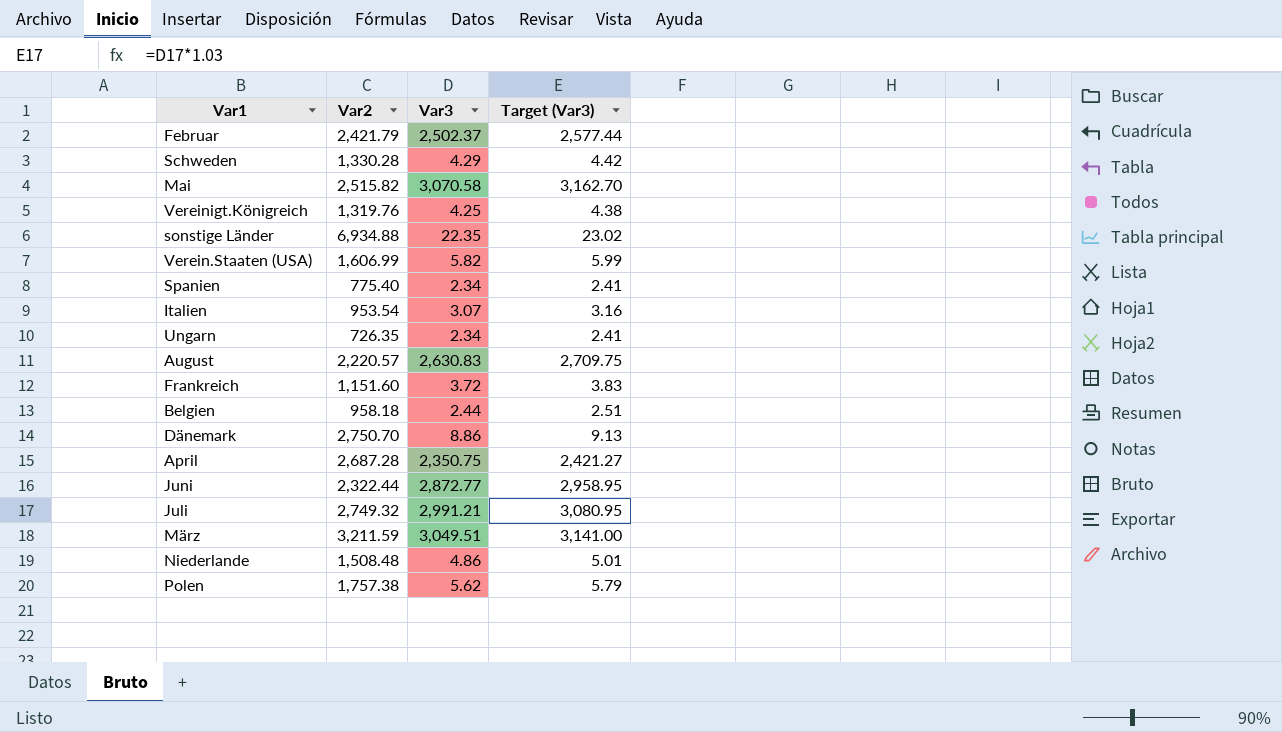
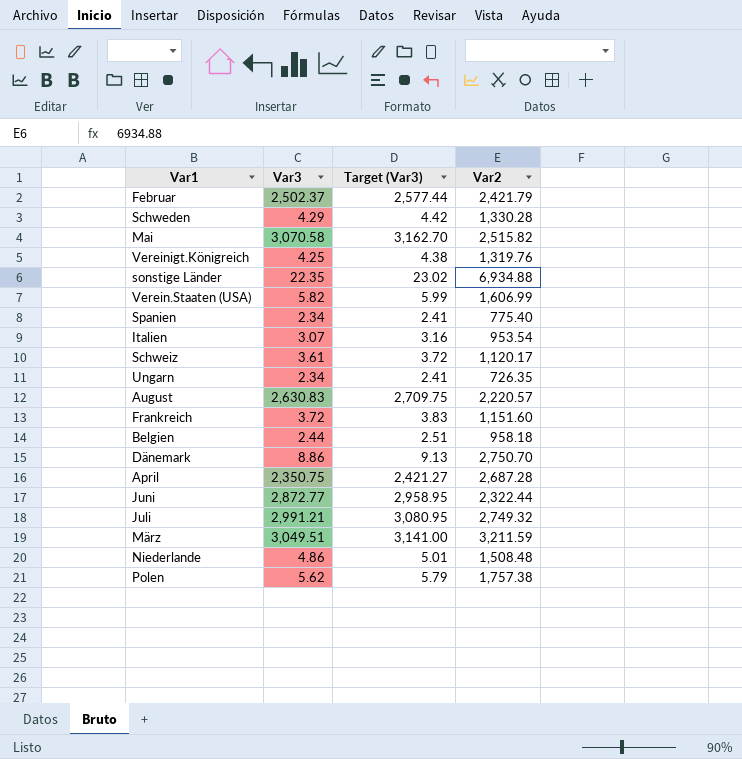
column Var2 | position: 2 -> 4
row Schweiz: none -> 3.61 | 3.72 | 1,120.17

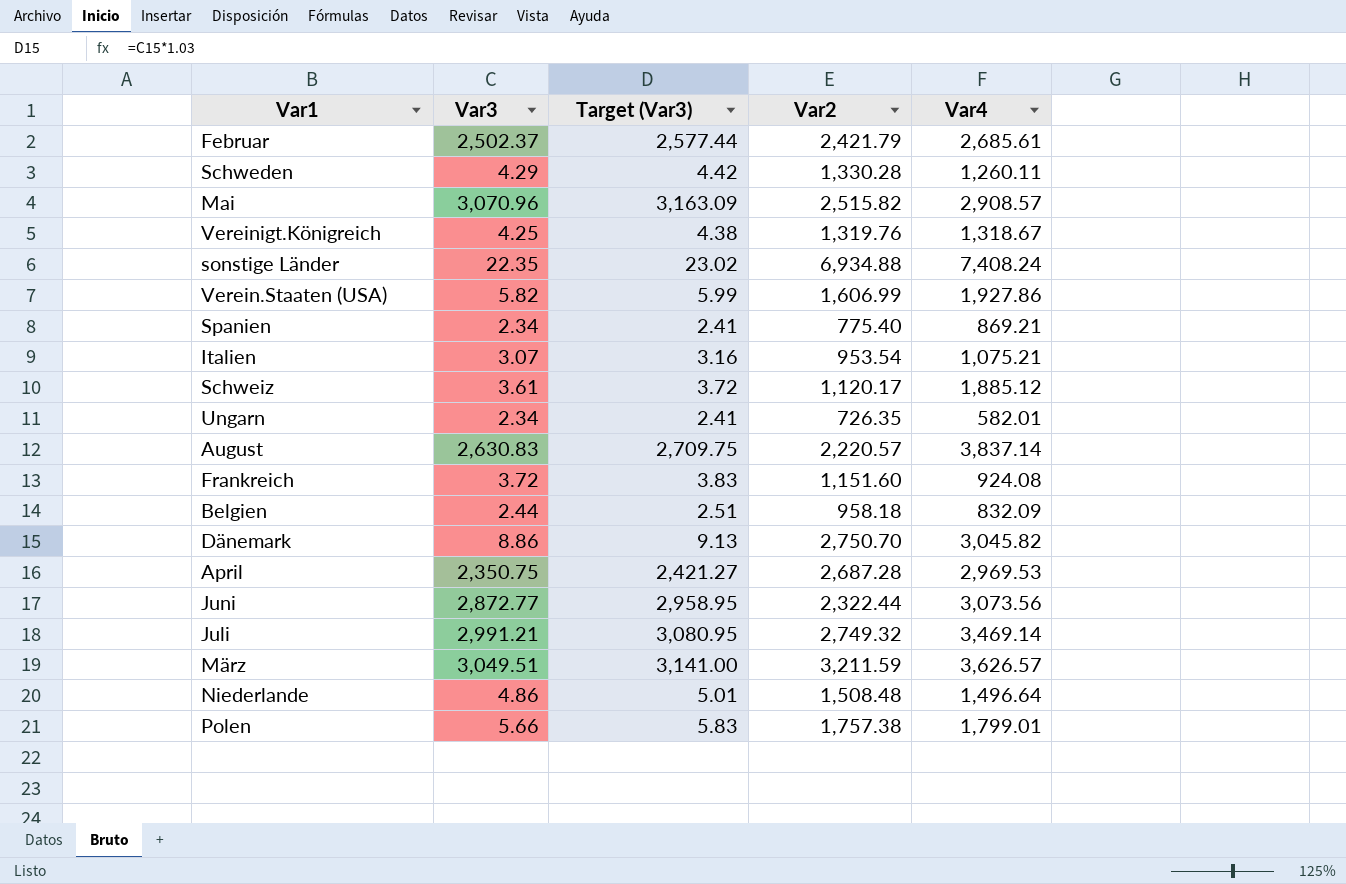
column Var4 | position: none -> 5
Mai | Var3: 3,070.58 -> 3,070.96
Mai | Target (Var3): 3,162.70 -> 3,163.09
Polen | Var3: 5.62 -> 5.66
Polen | Target (Var3): 5.79 -> 5.83

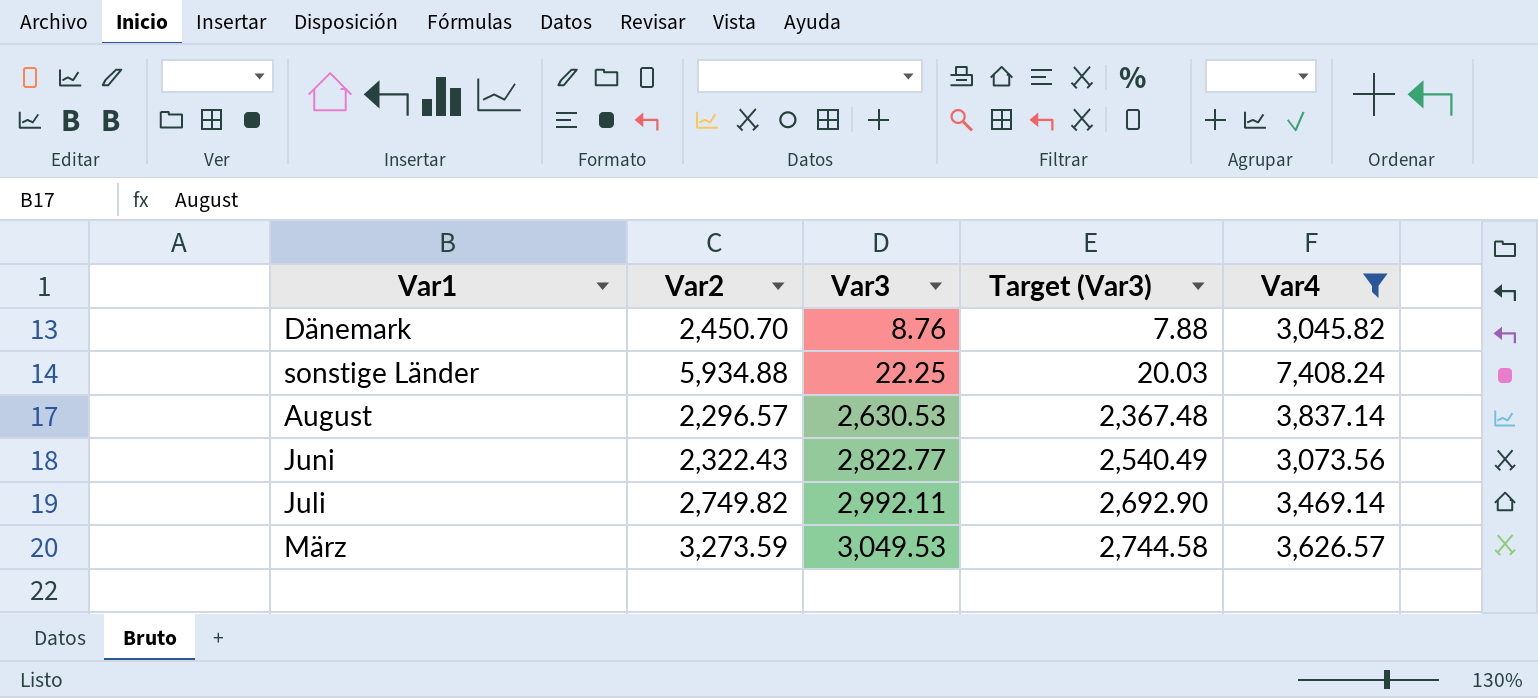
filter: none -> Var4 >= 3,045.82
row order: none -> Var3 ascending
column Var2 | position: 4 -> 2
column Target (Var3) | formula: [Var3] * 1.03 -> [Var3] * 0.9
Dänemark | Var2: 2,750.70 -> 2,450.70
Dänemark | Var3: 8.86 -> 8.76
sonstige Länder | Var2: 6,934.88 -> 5,934.88
sonstige Länder | Var3: 22.35 -> 22.25
August | Var2: 2,220.57 -> 2,296.57
August | Var3: 2,630.83 -> 2,630.53
Juni | Var2: 2,322.44 -> 2,322.43
Juni | Var3: 2,872.77 -> 2,822.77
Juli | Var2: 2,749.32 -> 2,749.82
Juli | Var3: 2,991.21 -> 2,992.11
März | Var2: 3,211.59 -> 3,273.59
März | Var3: 3,049.51 -> 3,049.53

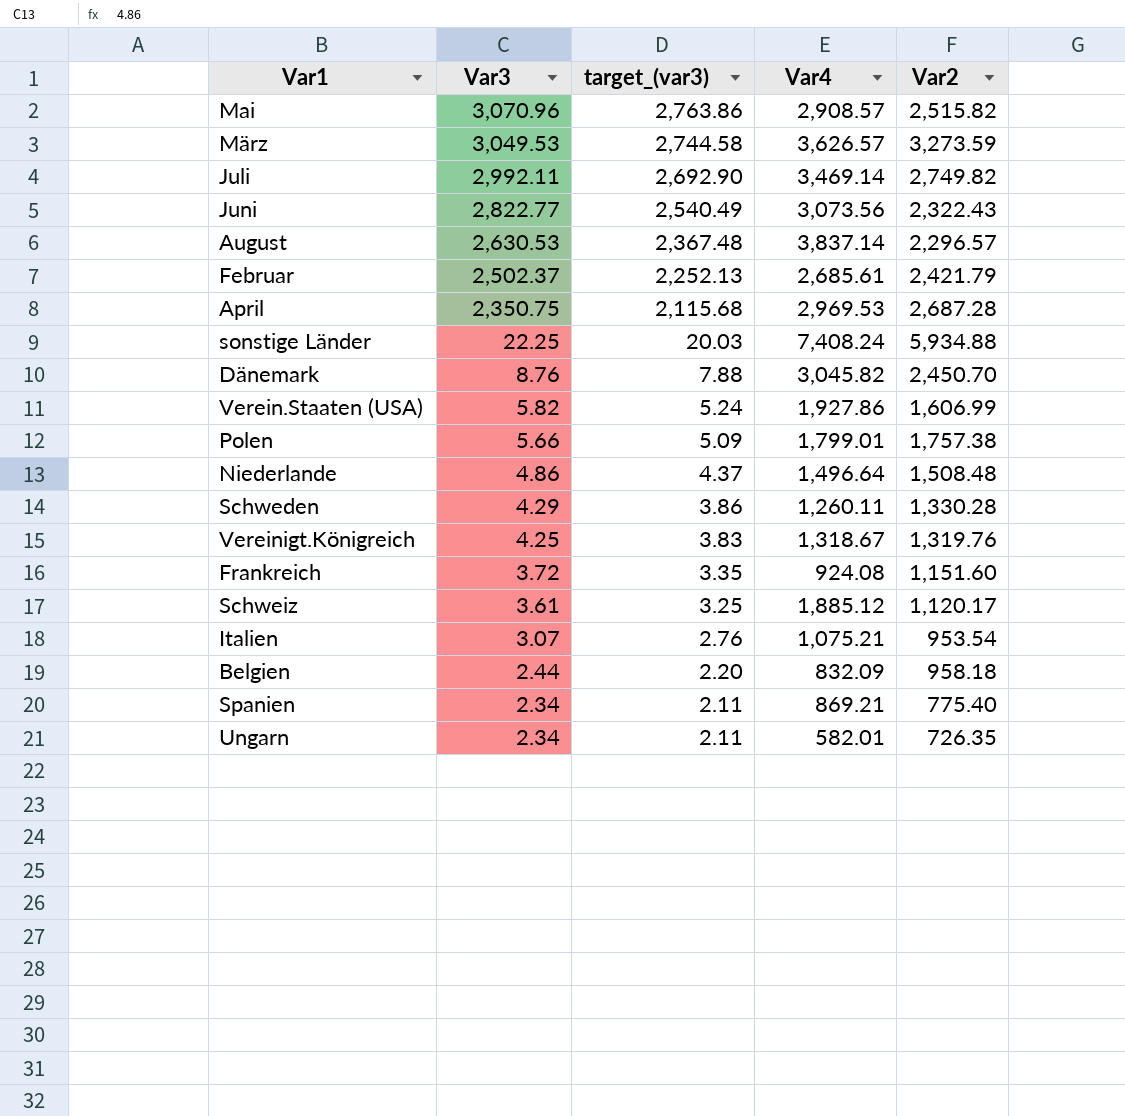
filter: Var4 >= 3,045.82 -> none
row order: Var3 ascending -> Var3 descending
column name: Target (Var3) -> target_(var3)
column Var2 | position: 2 -> 5

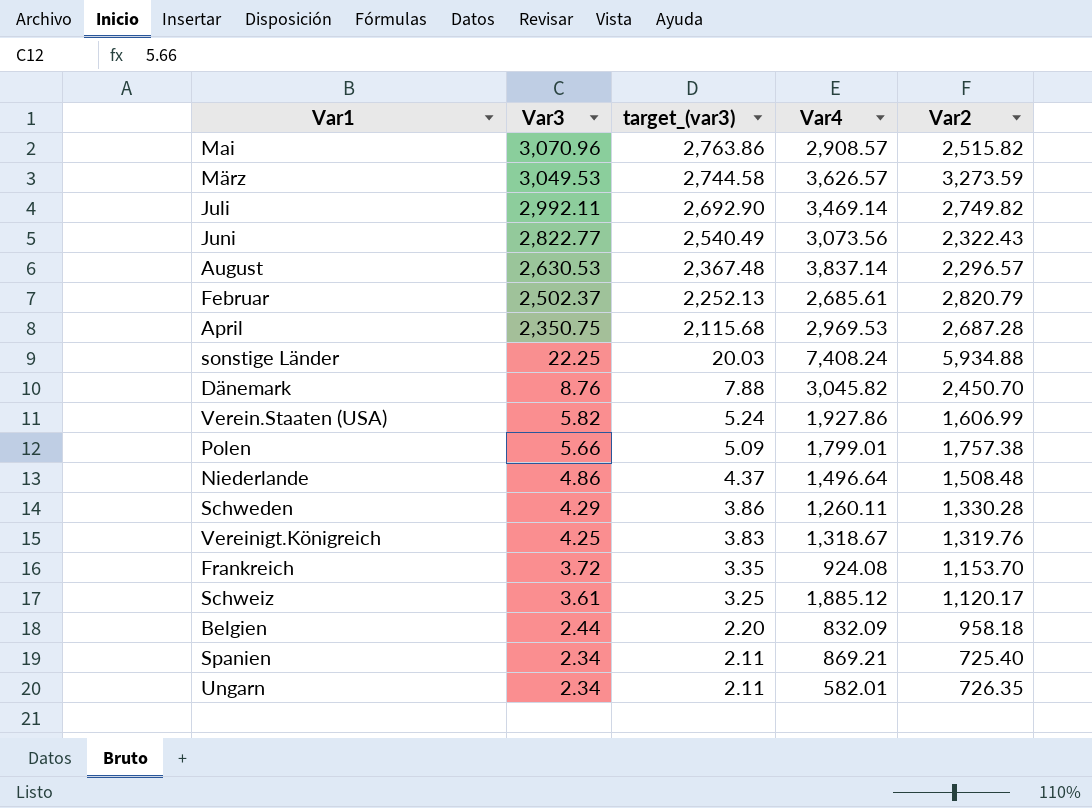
row Italien: 3.07 | 2.76 | 1,075.21 | 953.54 -> none
Februar | Var2: 2,421.79 -> 2,820.79
Frankreich | Var2: 1,151.60 -> 1,153.70
Spanien | Var2: 775.40 -> 725.40

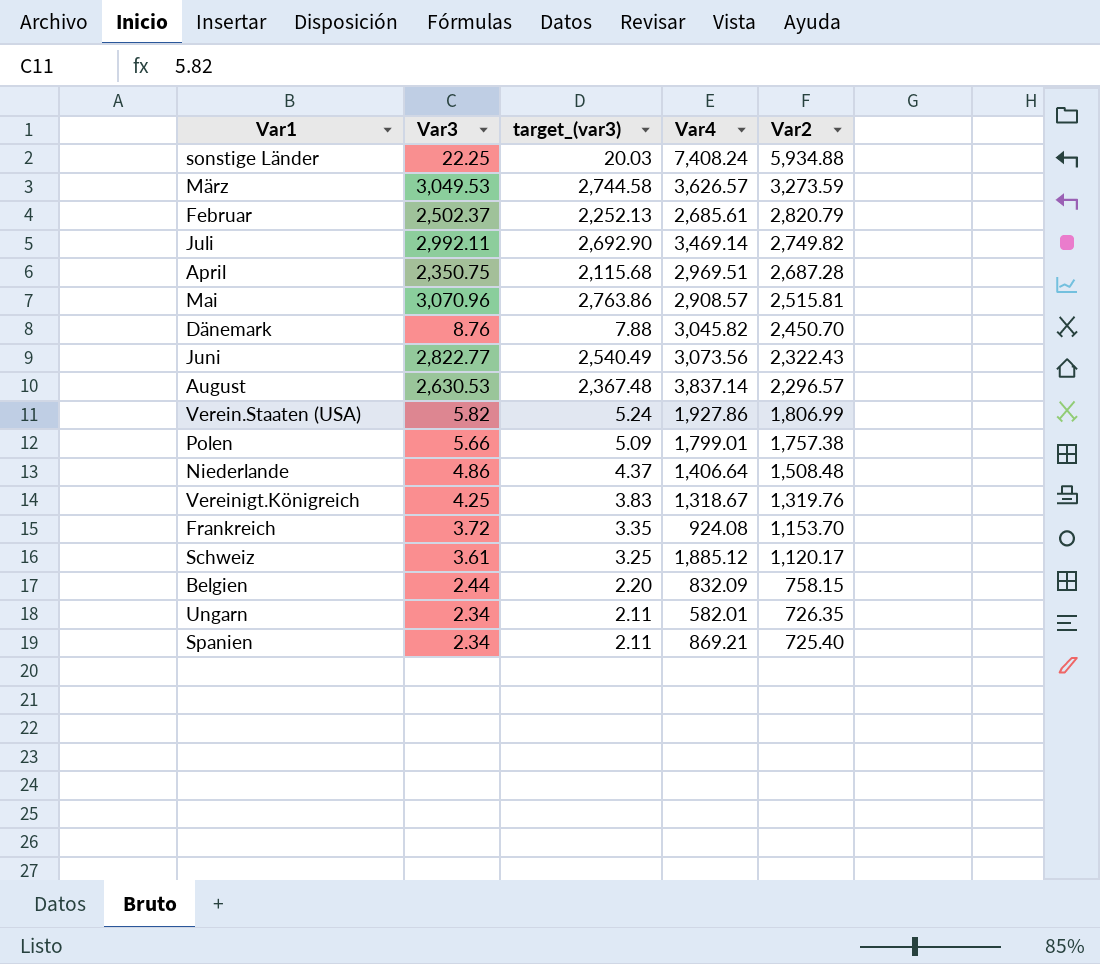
row order: Var3 descending -> Var2 descending
row Schweden: 4.29 | 3.86 | 1,260.11 | 1,330.28 -> none
April | Var4: 2,969.53 -> 2,969.51
Mai | Var2: 2,515.82 -> 2,515.81
Verein.Staaten (USA) | Var2: 1,606.99 -> 1,806.99
Niederlande | Var4: 1,496.64 -> 1,406.64
Belgien | Var2: 958.18 -> 758.15

